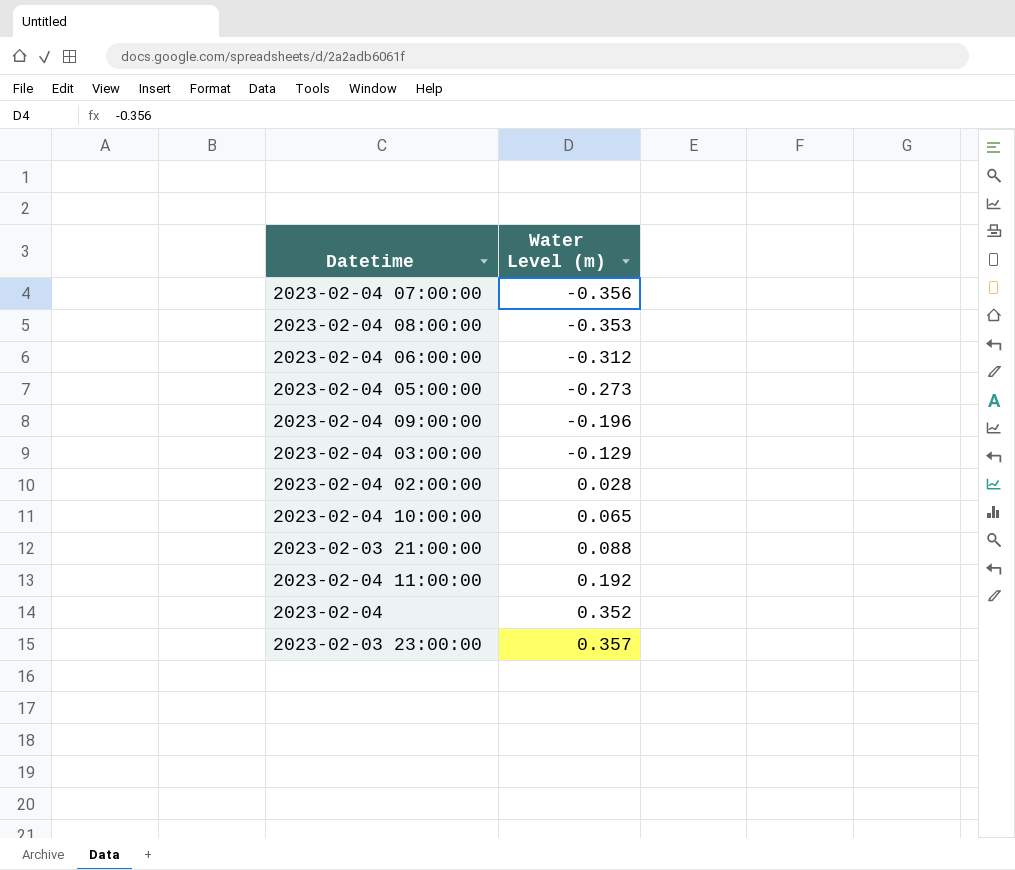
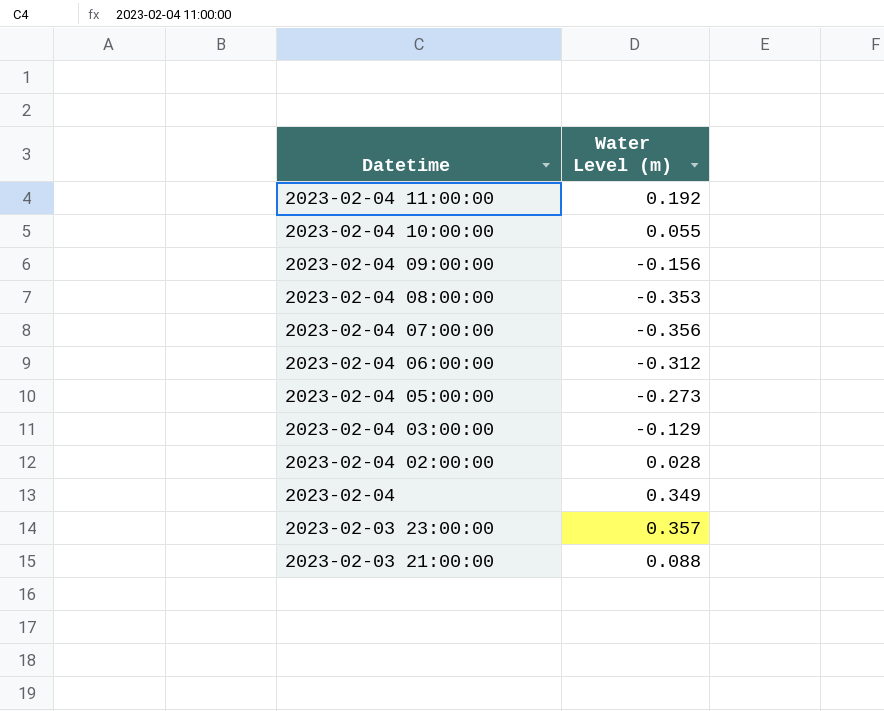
row order: Water Level (m) ascending -> Datetime descending
2023-02-04 10:00:00 | Water Level (m): 0.065 -> 0.055
2023-02-04 09:00:00 | Water Level (m): -0.196 -> -0.156
2023-02-04 | Water Level (m): 0.352 -> 0.349

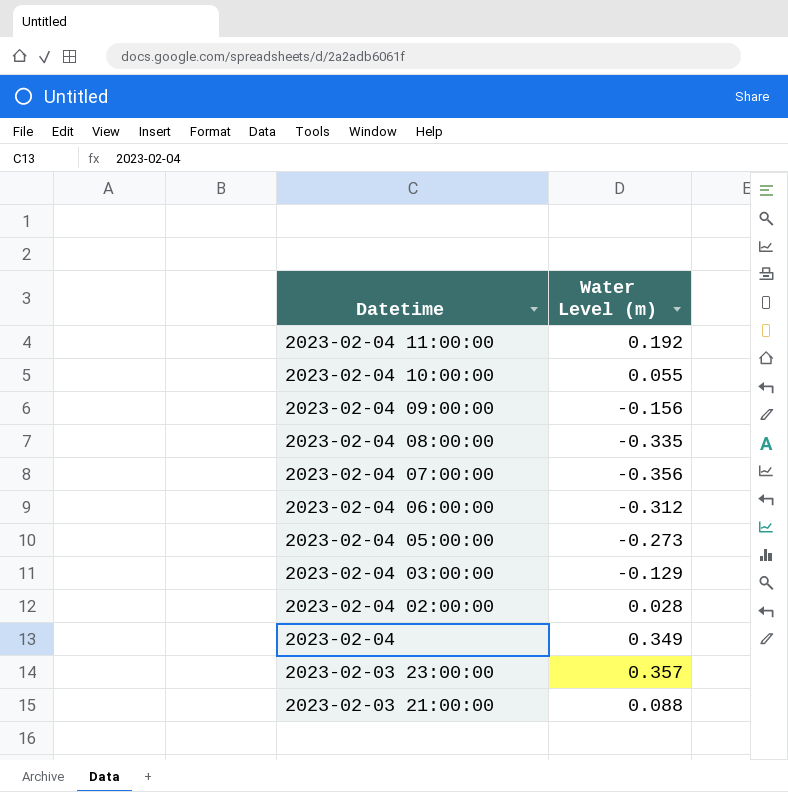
2023-02-04 08:00:00 | Water Level (m): -0.353 -> -0.335

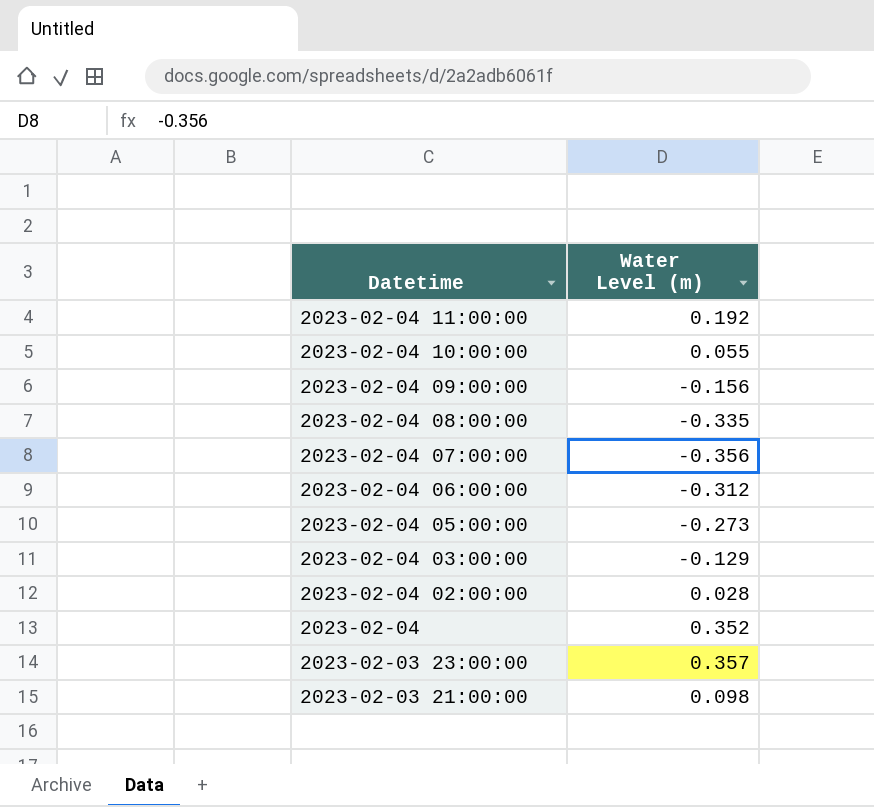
2023-02-04 | Water Level (m): 0.349 -> 0.352
2023-02-03 21:00:00 | Water Level (m): 0.088 -> 0.098

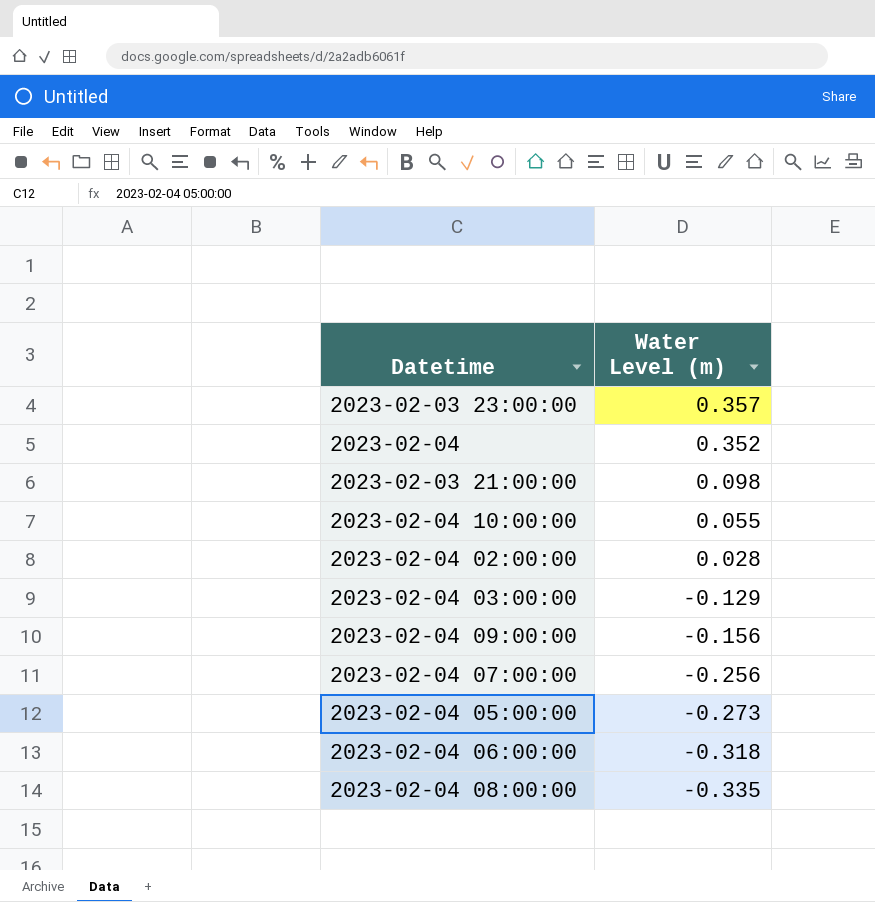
row order: Datetime descending -> Water Level (m) descending
row 2023-02-04 11:00:00: 0.192 -> none
2023-02-04 07:00:00 | Water Level (m): -0.356 -> -0.256
2023-02-04 06:00:00 | Water Level (m): -0.312 -> -0.318

